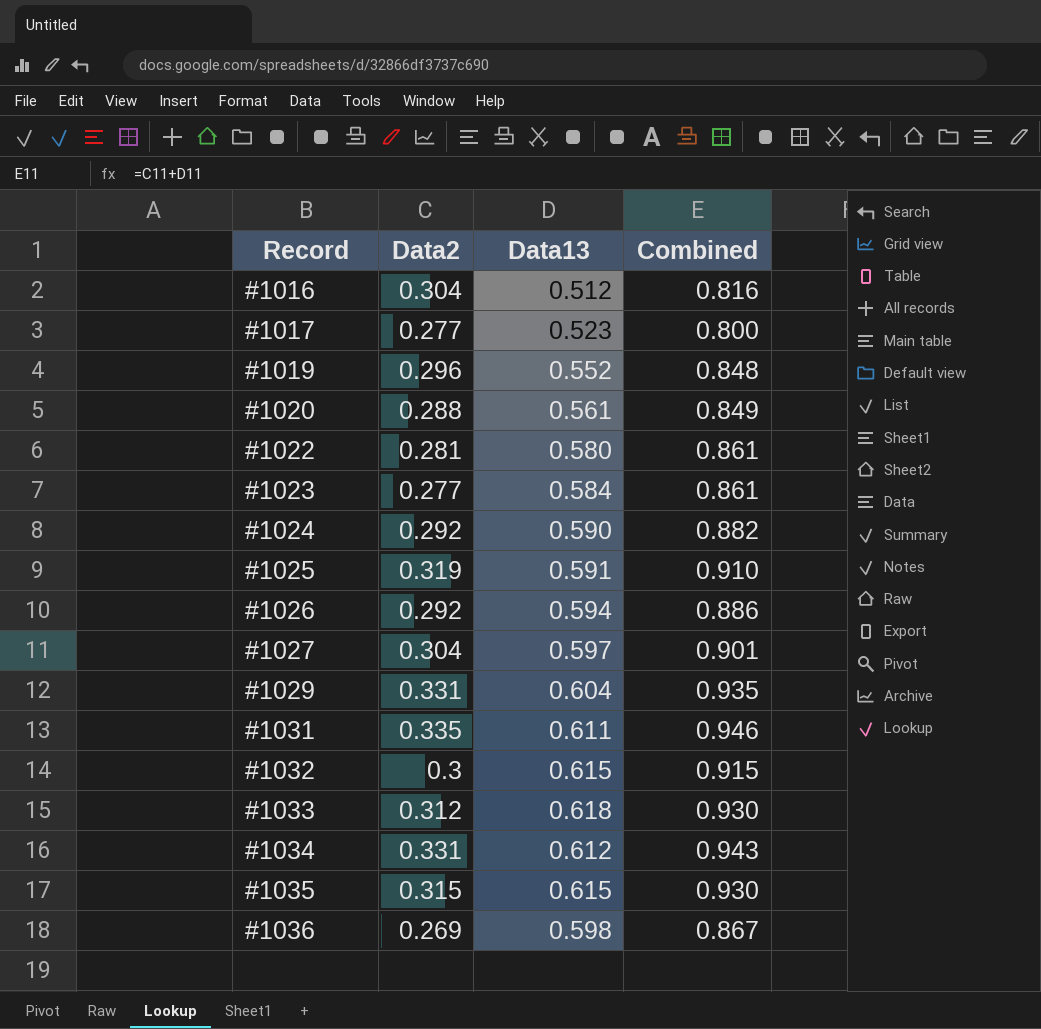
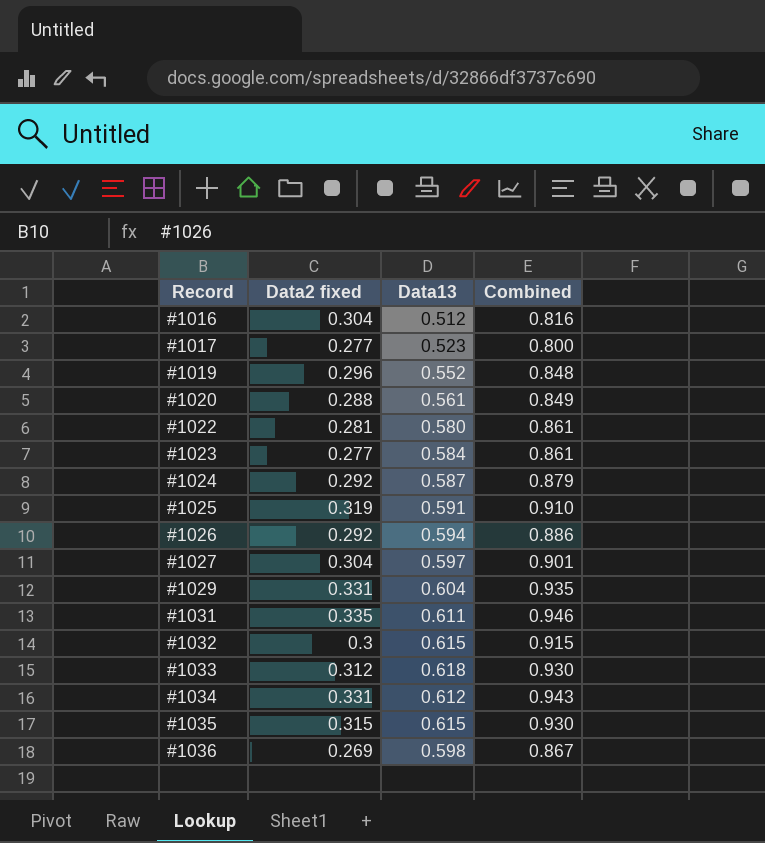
column name: Data2 -> Data2 fixed
#1024 | Data13: 0.590 -> 0.587
#1024 | Combined: 0.882 -> 0.879

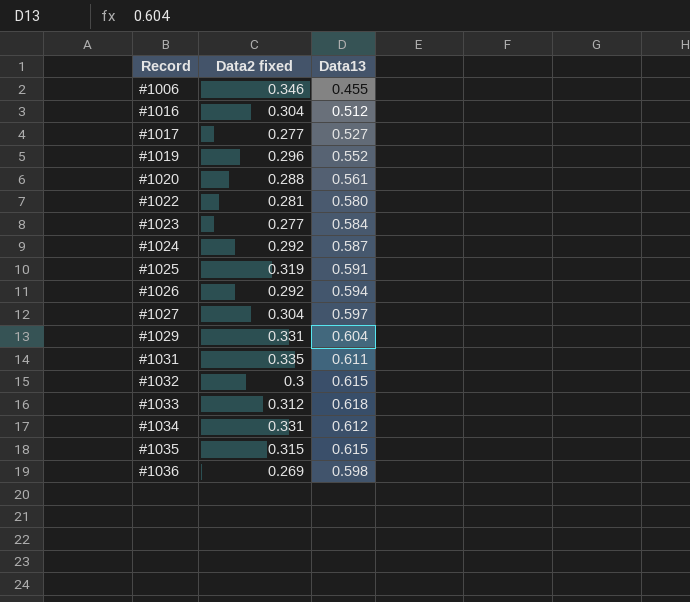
column Combined | formula: [Data2 fixed] + [Data13] -> none
row #1006: none -> 0.346 | 0.455
#1017 | Data13: 0.523 -> 0.527

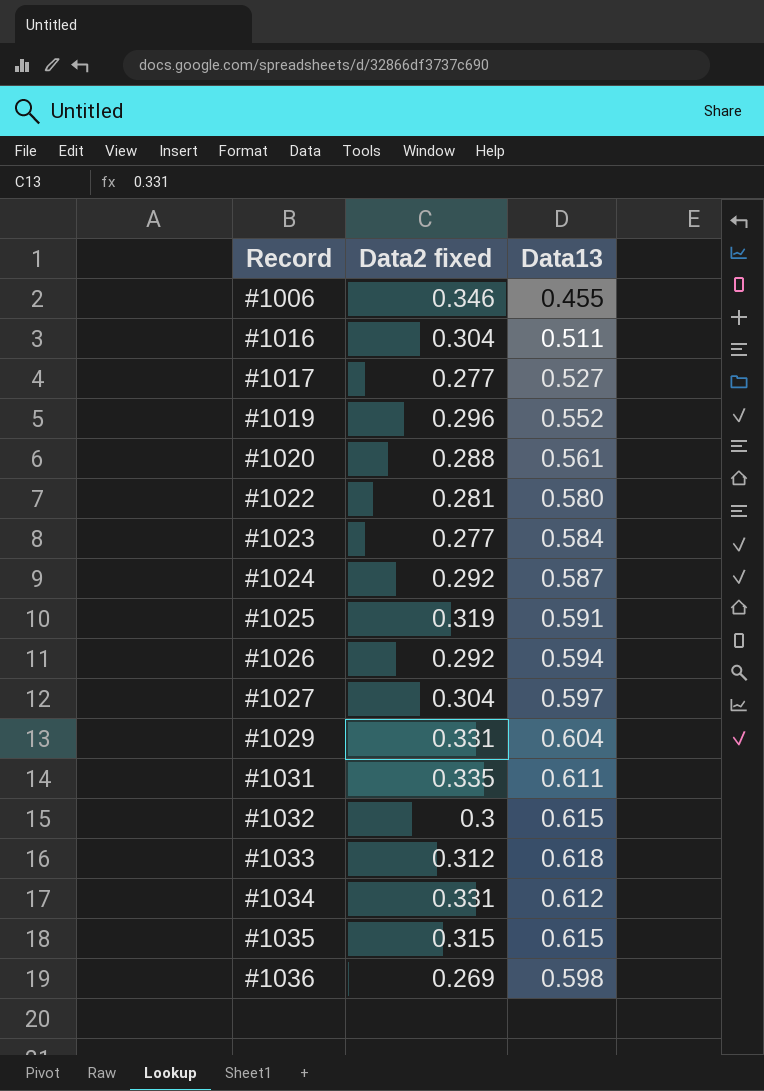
#1016 | Data13: 0.512 -> 0.511

